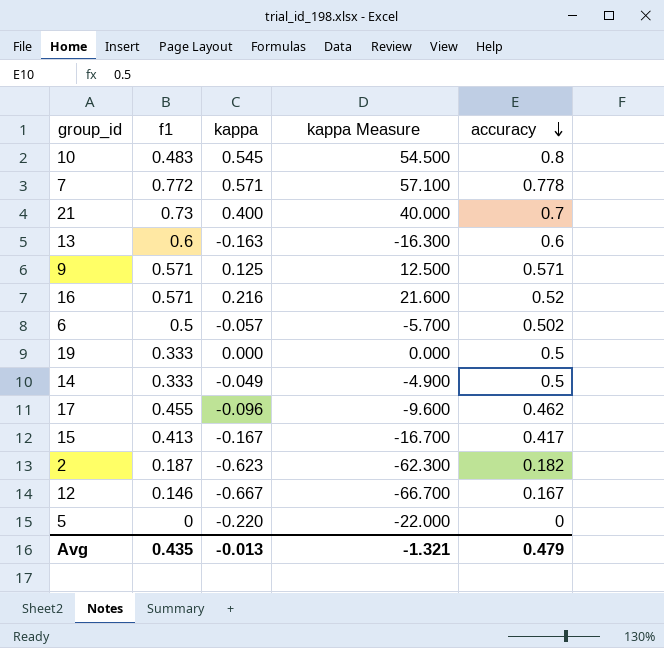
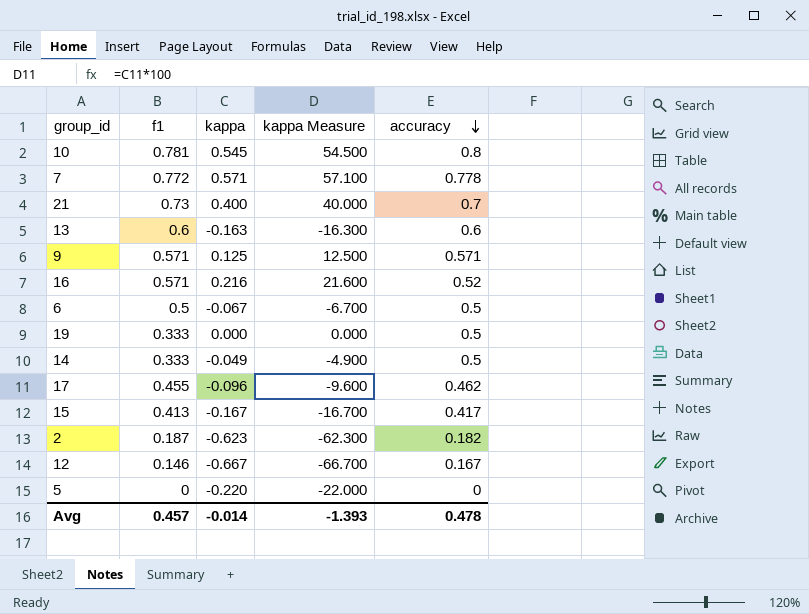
10 | f1: 0.483 -> 0.781
6 | kappa: -0.057 -> -0.067
6 | kappa Measure: -5.700 -> -6.700
6 | accuracy: 0.502 -> 0.5
Avg | f1: 0.435 -> 0.457
Avg | kappa: -0.013 -> -0.014
Avg | kappa Measure: -1.321 -> -1.393
Avg | accuracy: 0.479 -> 0.478

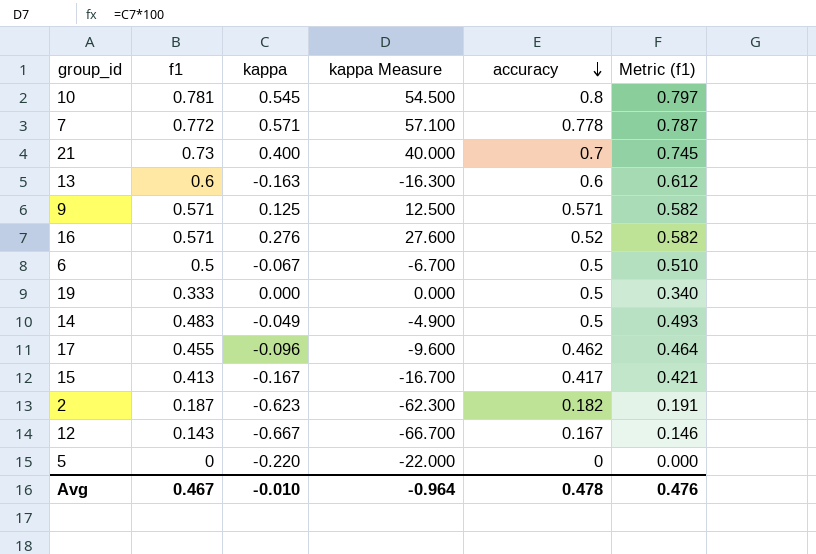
column Metric (f1) | formula: none -> [f1] * 1.02
16 | kappa: 0.216 -> 0.276
16 | kappa Measure: 21.600 -> 27.600
14 | f1: 0.333 -> 0.483
12 | f1: 0.146 -> 0.143
Avg | f1: 0.457 -> 0.467
Avg | kappa: -0.014 -> -0.010
Avg | kappa Measure: -1.393 -> -0.964

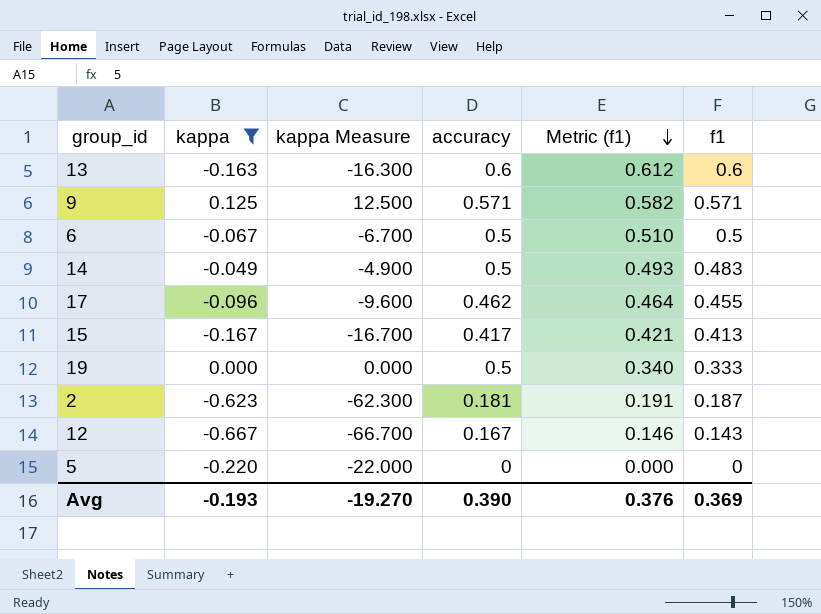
filter: none -> kappa <= 0.125
row order: accuracy descending -> Metric (f1) descending
column f1 | position: 2 -> 6
2 | accuracy: 0.182 -> 0.181
Avg | kappa: -0.010 -> -0.193
Avg | kappa Measure: -0.964 -> -19.270
Avg | accuracy: 0.478 -> 0.390
Avg | Metric (f1): 0.476 -> 0.376
Avg | f1: 0.467 -> 0.369

